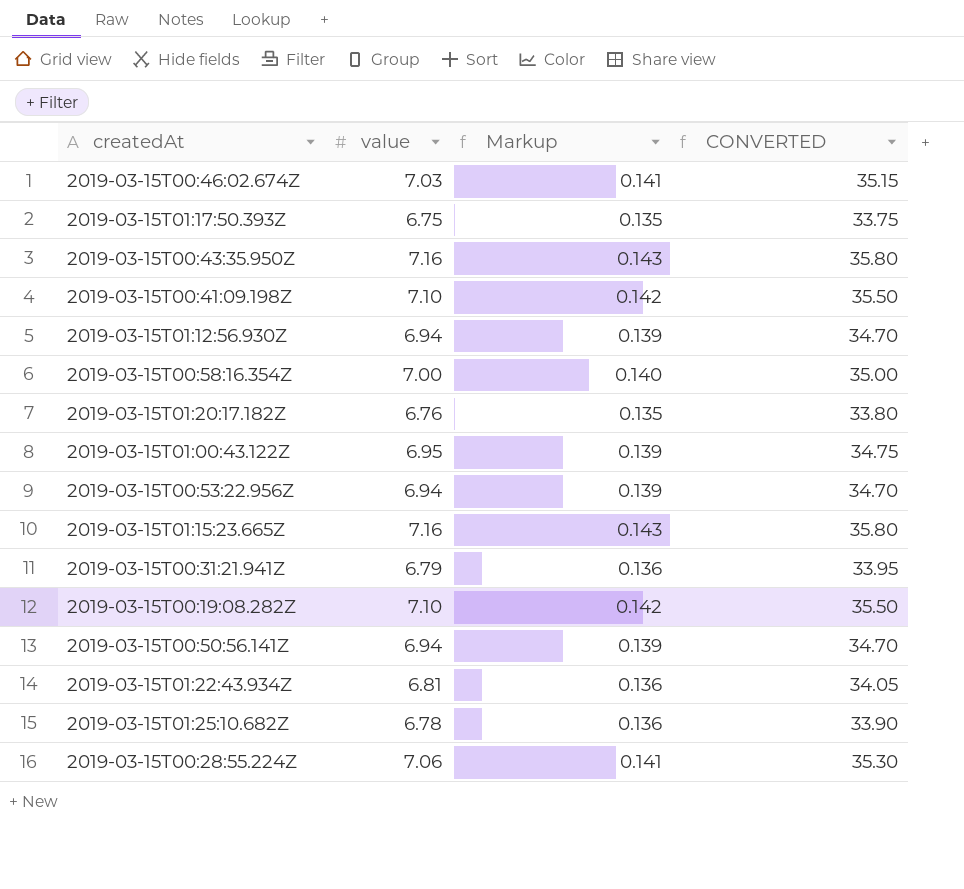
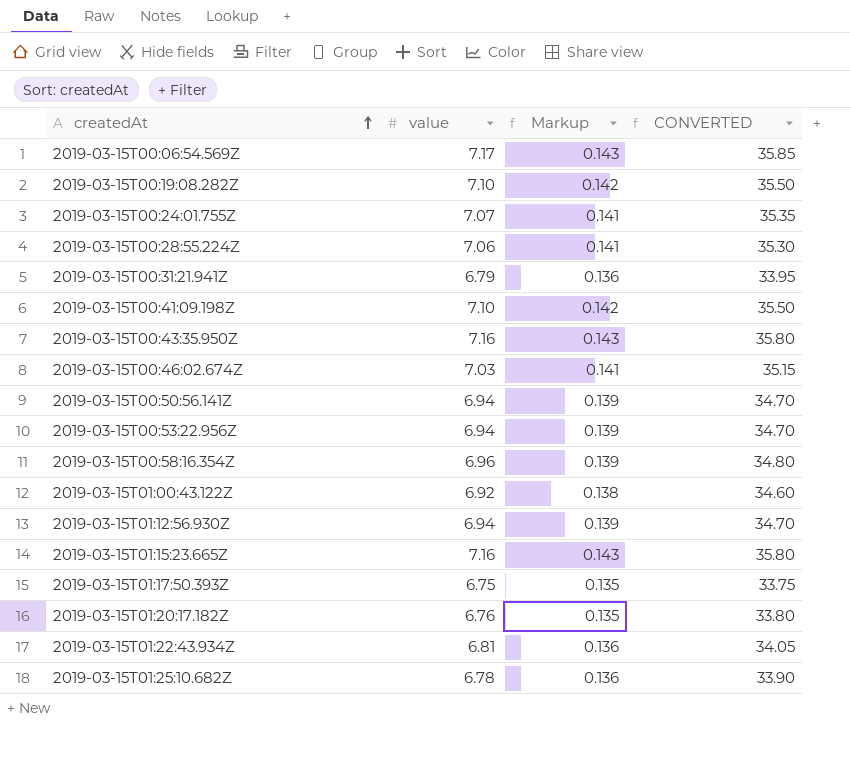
row order: none -> createdAt ascending
row 2019-03-15T00:06:54.569Z: none -> 7.17 | 0.143 | 35.85
row 2019-03-15T00:24:01.755Z: none -> 7.07 | 0.141 | 35.35
2019-03-15T00:58:16.354Z | value: 7.00 -> 6.96
2019-03-15T00:58:16.354Z | Markup: 0.140 -> 0.139
2019-03-15T00:58:16.354Z | CONVERTED: 35.00 -> 34.80
2019-03-15T01:00:43.122Z | value: 6.95 -> 6.92
2019-03-15T01:00:43.122Z | Markup: 0.139 -> 0.138
2019-03-15T01:00:43.122Z | CONVERTED: 34.75 -> 34.60

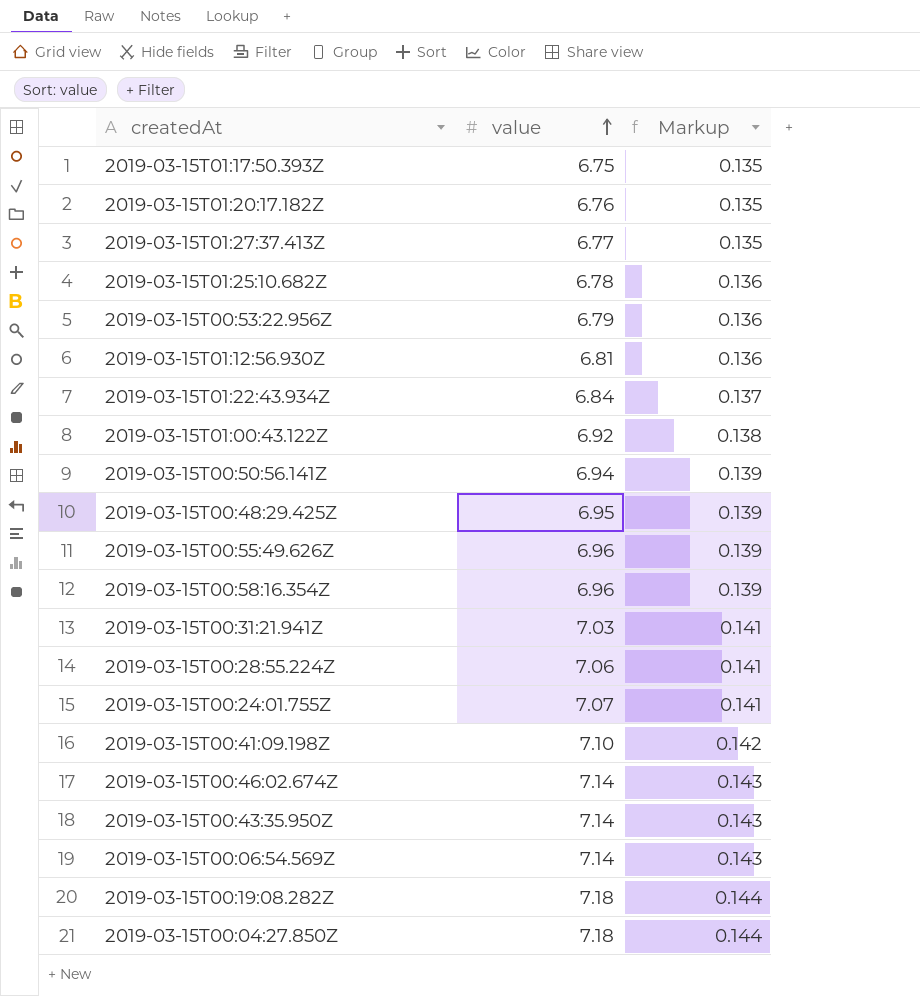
row order: createdAt ascending -> value ascending
column CONVERTED | formula: [value] * 5 -> none
row 2019-03-15T01:15:23.665Z: 7.16 | 0.143 | 35.80 -> none
row 2019-03-15T01:27:37.413Z: none -> 6.77 | 0.135
2019-03-15T00:53:22.956Z | value: 6.94 -> 6.79
2019-03-15T00:53:22.956Z | Markup: 0.139 -> 0.136
2019-03-15T01:12:56.930Z | value: 6.94 -> 6.81
2019-03-15T01:12:56.930Z | Markup: 0.139 -> 0.136
2019-03-15T01:22:43.934Z | value: 6.81 -> 6.84
2019-03-15T01:22:43.934Z | Markup: 0.136 -> 0.137
row 2019-03-15T00:48:29.425Z: none -> 6.95 | 0.139
row 2019-03-15T00:55:49.626Z: none -> 6.96 | 0.139
2019-03-15T00:31:21.941Z | value: 6.79 -> 7.03
2019-03-15T00:31:21.941Z | Markup: 0.136 -> 0.141
2019-03-15T00:46:02.674Z | value: 7.03 -> 7.14
2019-03-15T00:46:02.674Z | Markup: 0.141 -> 0.143
2019-03-15T00:43:35.950Z | value: 7.16 -> 7.14
2019-03-15T00:06:54.569Z | value: 7.17 -> 7.14
2019-03-15T00:19:08.282Z | value: 7.10 -> 7.18
2019-03-15T00:19:08.282Z | Markup: 0.142 -> 0.144
row 2019-03-15T00:04:27.850Z: none -> 7.18 | 0.144

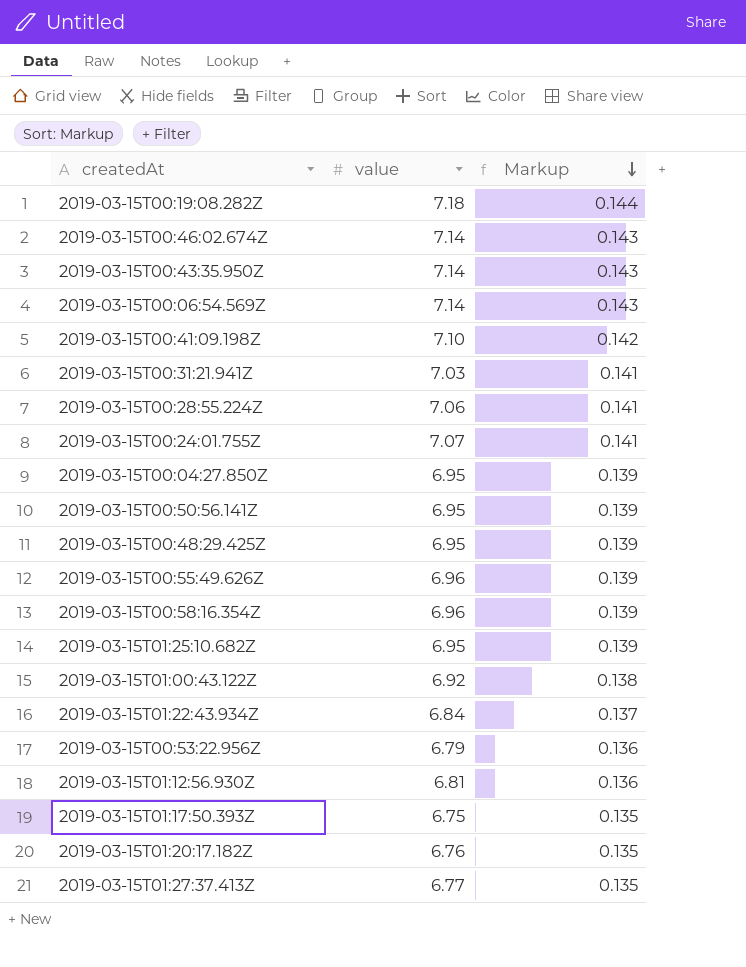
row order: value ascending -> Markup descending
2019-03-15T00:04:27.850Z | value: 7.18 -> 6.95
2019-03-15T00:04:27.850Z | Markup: 0.144 -> 0.139
2019-03-15T00:50:56.141Z | value: 6.94 -> 6.95
2019-03-15T01:25:10.682Z | value: 6.78 -> 6.95
2019-03-15T01:25:10.682Z | Markup: 0.136 -> 0.139

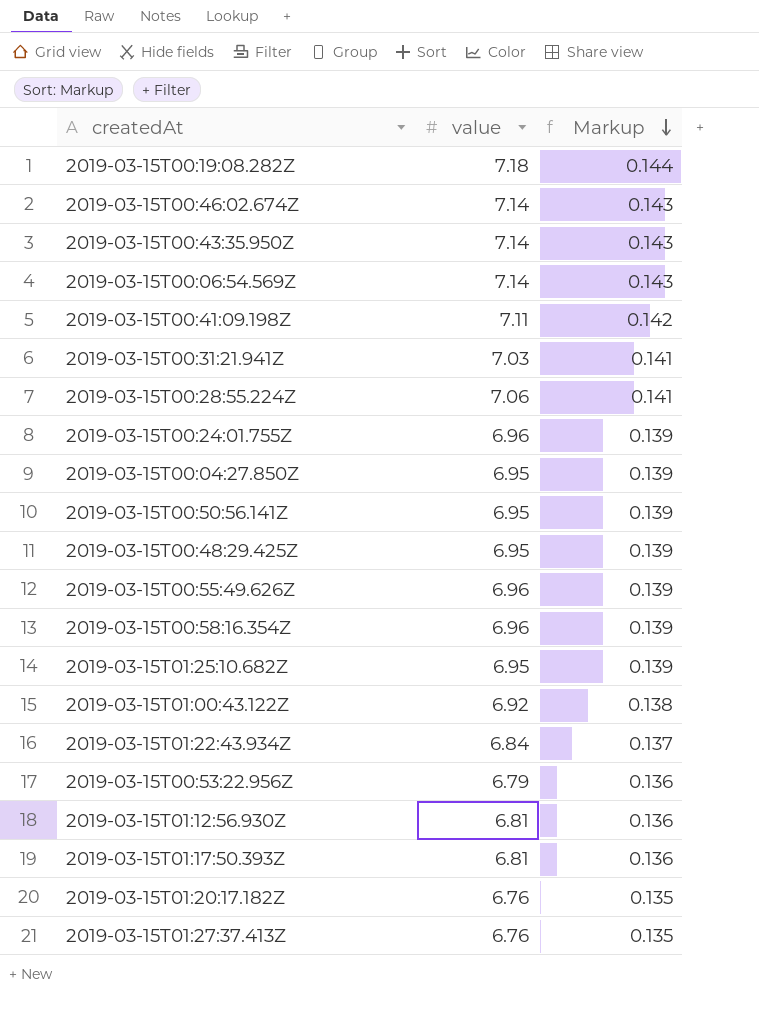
2019-03-15T00:41:09.198Z | value: 7.10 -> 7.11
2019-03-15T00:24:01.755Z | value: 7.07 -> 6.96
2019-03-15T00:24:01.755Z | Markup: 0.141 -> 0.139
2019-03-15T01:17:50.393Z | value: 6.75 -> 6.81
2019-03-15T01:17:50.393Z | Markup: 0.135 -> 0.136
2019-03-15T01:27:37.413Z | value: 6.77 -> 6.76

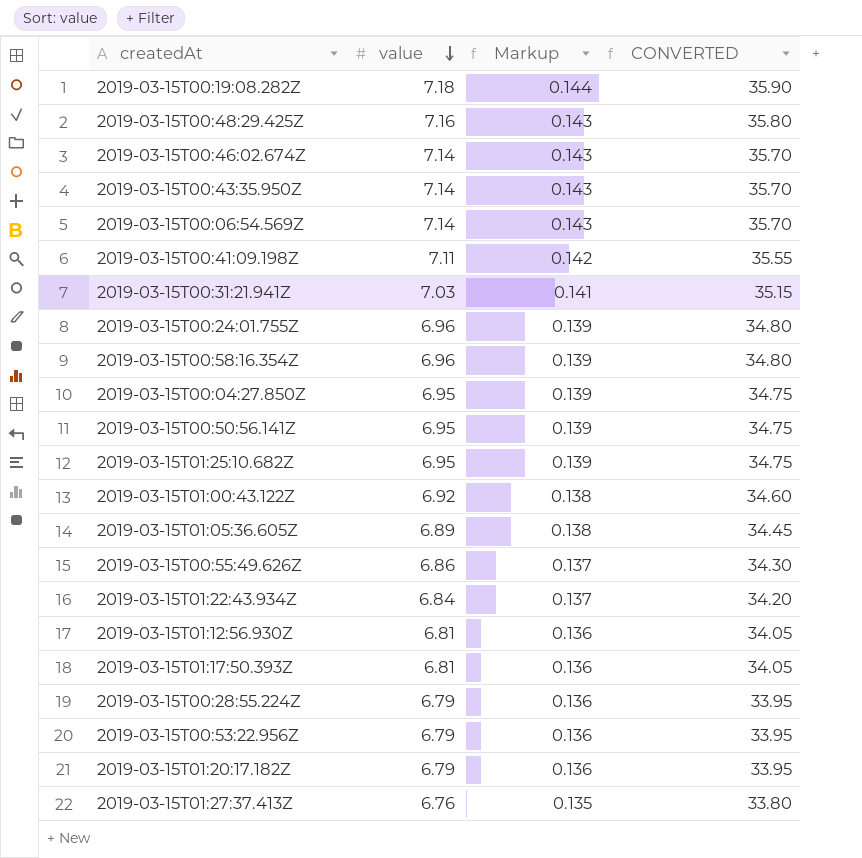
row order: Markup descending -> value descending
column CONVERTED | formula: none -> [value] * 5
2019-03-15T00:48:29.425Z | value: 6.95 -> 7.16
2019-03-15T00:48:29.425Z | Markup: 0.139 -> 0.143
row 2019-03-15T01:05:36.605Z: none -> 6.89 | 0.138 | 34.45
2019-03-15T00:55:49.626Z | value: 6.96 -> 6.86
2019-03-15T00:55:49.626Z | Markup: 0.139 -> 0.137
2019-03-15T00:28:55.224Z | value: 7.06 -> 6.79
2019-03-15T00:28:55.224Z | Markup: 0.141 -> 0.136
2019-03-15T01:20:17.182Z | value: 6.76 -> 6.79
2019-03-15T01:20:17.182Z | Markup: 0.135 -> 0.136

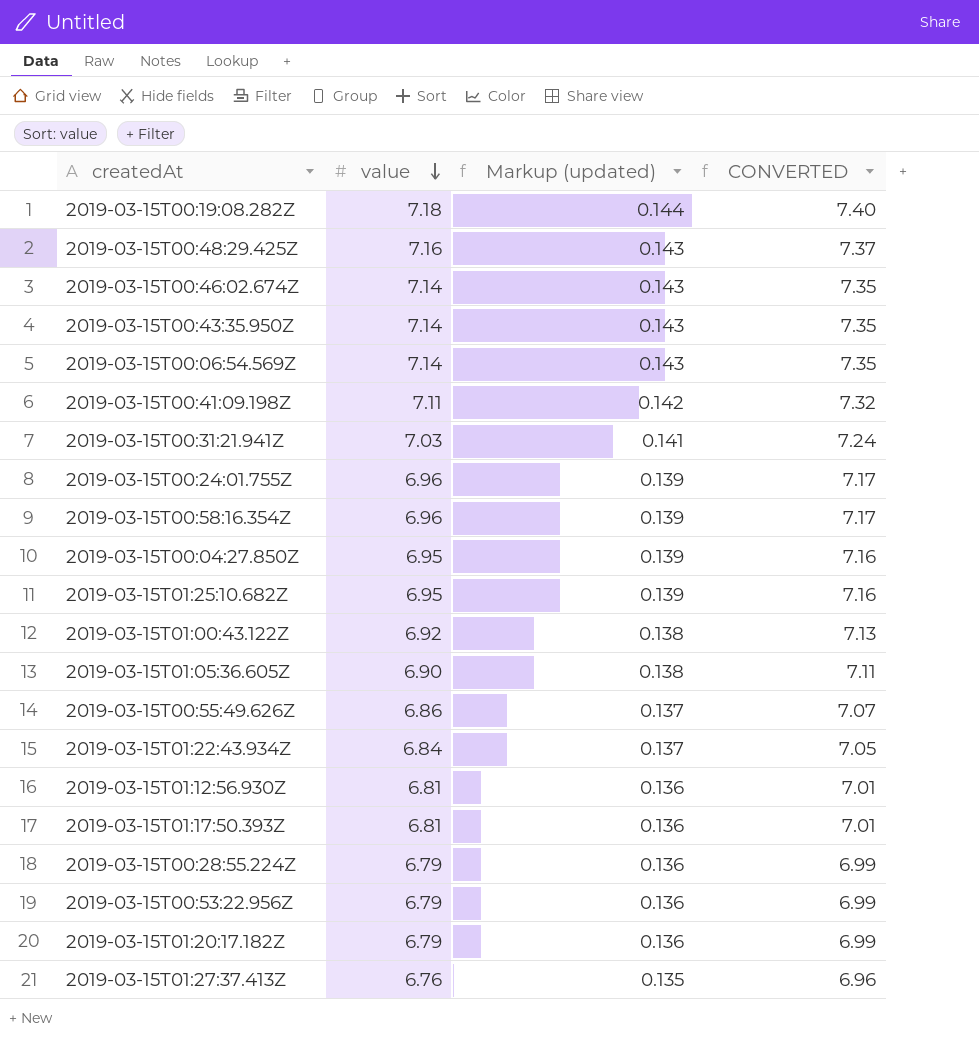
column name: Markup -> Markup (updated)
column CONVERTED | formula: [value] * 5 -> [value] * 1.03
row 2019-03-15T00:50:56.141Z: 6.95 | 0.139 | 34.75 -> none
2019-03-15T01:05:36.605Z | value: 6.89 -> 6.90

